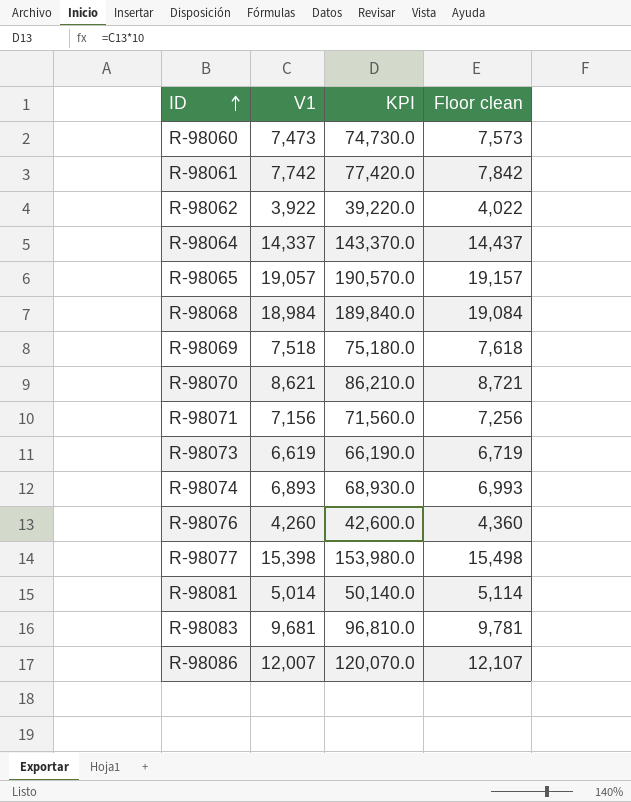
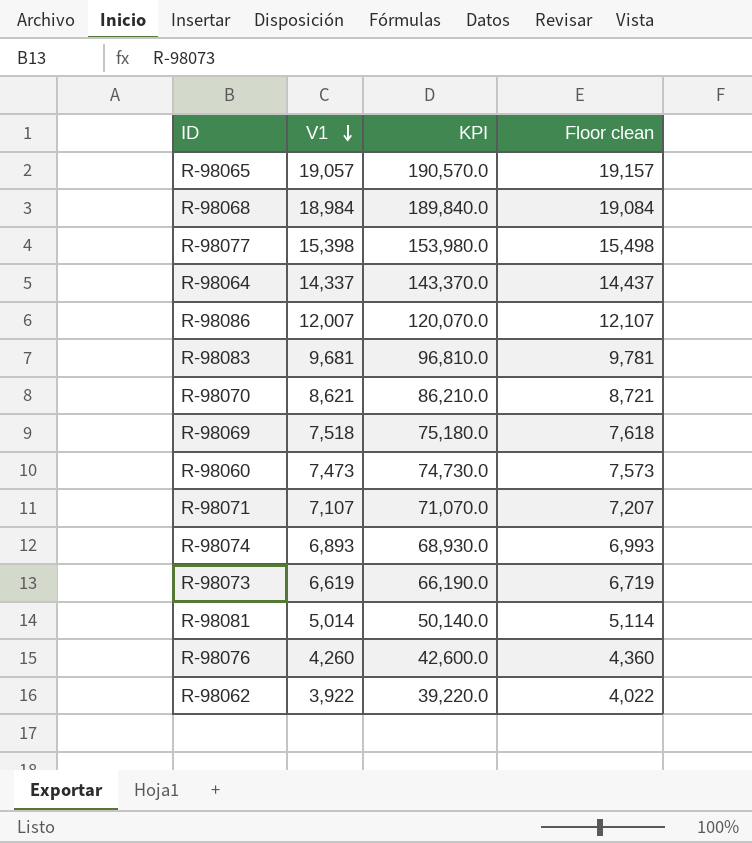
row order: ID ascending -> V1 descending
row R-98061: 7,742 | 77,420.0 | 7,842 -> none
R-98071 | V1: 7,156 -> 7,107
R-98071 | KPI: 71,560.0 -> 71,070.0
R-98071 | Floor clean: 7,256 -> 7,207

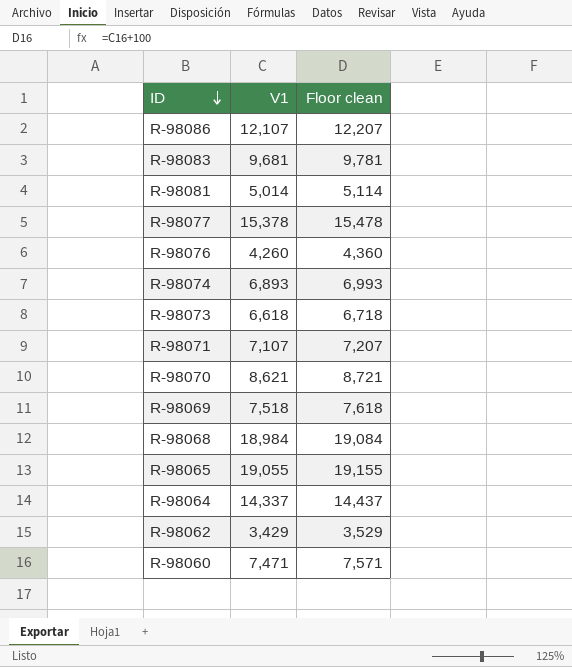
row order: V1 descending -> ID descending
column KPI | formula: [V1] * 10 -> none
R-98086 | V1: 12,007 -> 12,107
R-98086 | Floor clean: 12,107 -> 12,207
R-98077 | V1: 15,398 -> 15,378
R-98077 | Floor clean: 15,498 -> 15,478
R-98073 | V1: 6,619 -> 6,618
R-98073 | Floor clean: 6,719 -> 6,718
R-98065 | V1: 19,057 -> 19,055
R-98065 | Floor clean: 19,157 -> 19,155
R-98062 | V1: 3,922 -> 3,429
R-98062 | Floor clean: 4,022 -> 3,529
R-98060 | V1: 7,473 -> 7,471
R-98060 | Floor clean: 7,573 -> 7,571

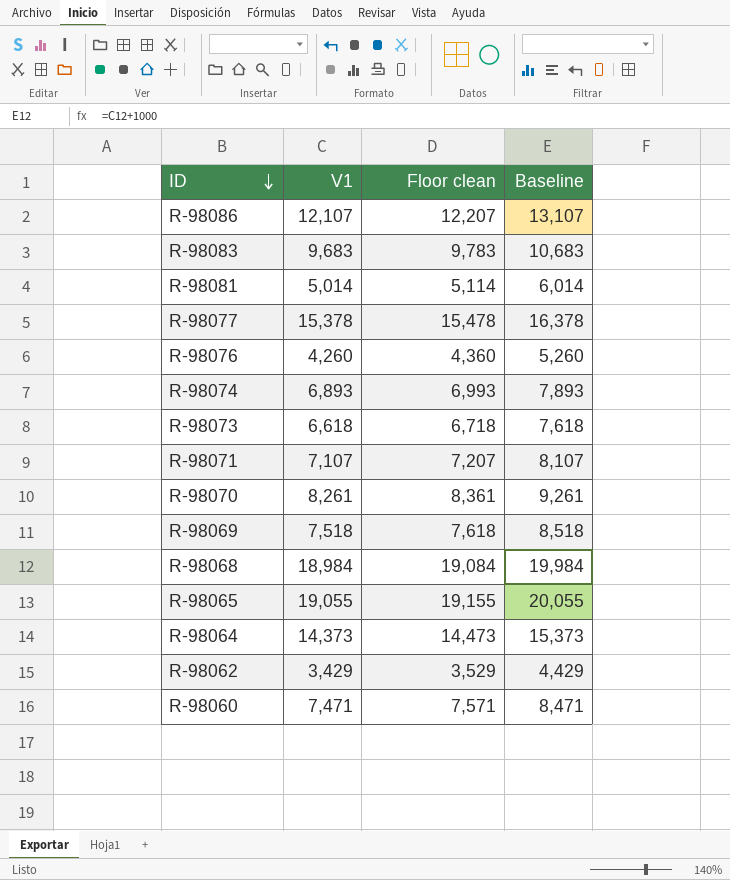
column Baseline | formula: none -> [V1] + 1000
R-98083 | V1: 9,681 -> 9,683
R-98083 | Floor clean: 9,781 -> 9,783
R-98070 | V1: 8,621 -> 8,261
R-98070 | Floor clean: 8,721 -> 8,361
R-98064 | V1: 14,337 -> 14,373
R-98064 | Floor clean: 14,437 -> 14,473

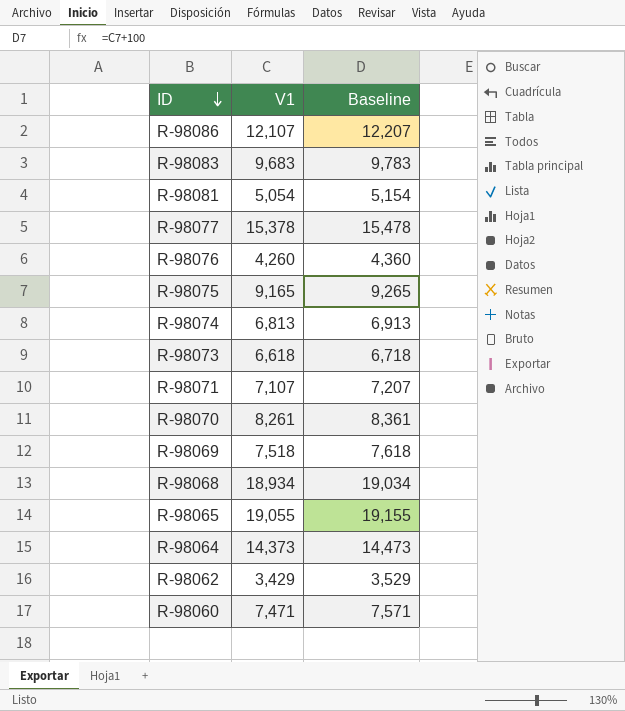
column Floor clean | formula: [V1] + 100 -> none
column Baseline | formula: [V1] + 1000 -> [V1] + 100
R-98081 | V1: 5,014 -> 5,054
row R-98075: none -> 9,165 | 9,265
R-98074 | V1: 6,893 -> 6,813
R-98068 | V1: 18,984 -> 18,934

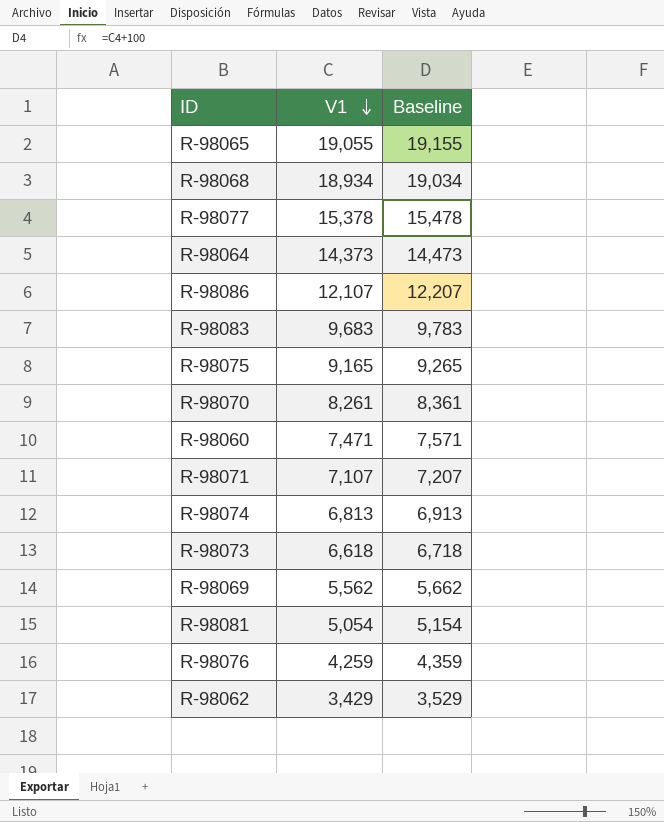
row order: ID descending -> V1 descending
R-98069 | V1: 7,518 -> 5,562
R-98069 | Baseline: 7,618 -> 5,662
R-98076 | V1: 4,260 -> 4,259
R-98076 | Baseline: 4,360 -> 4,359

